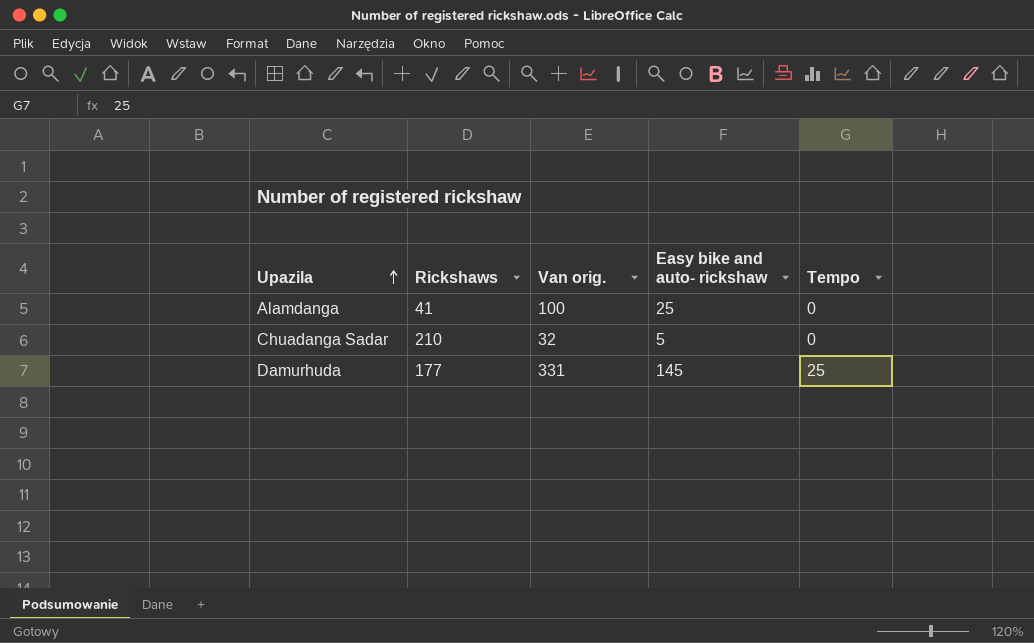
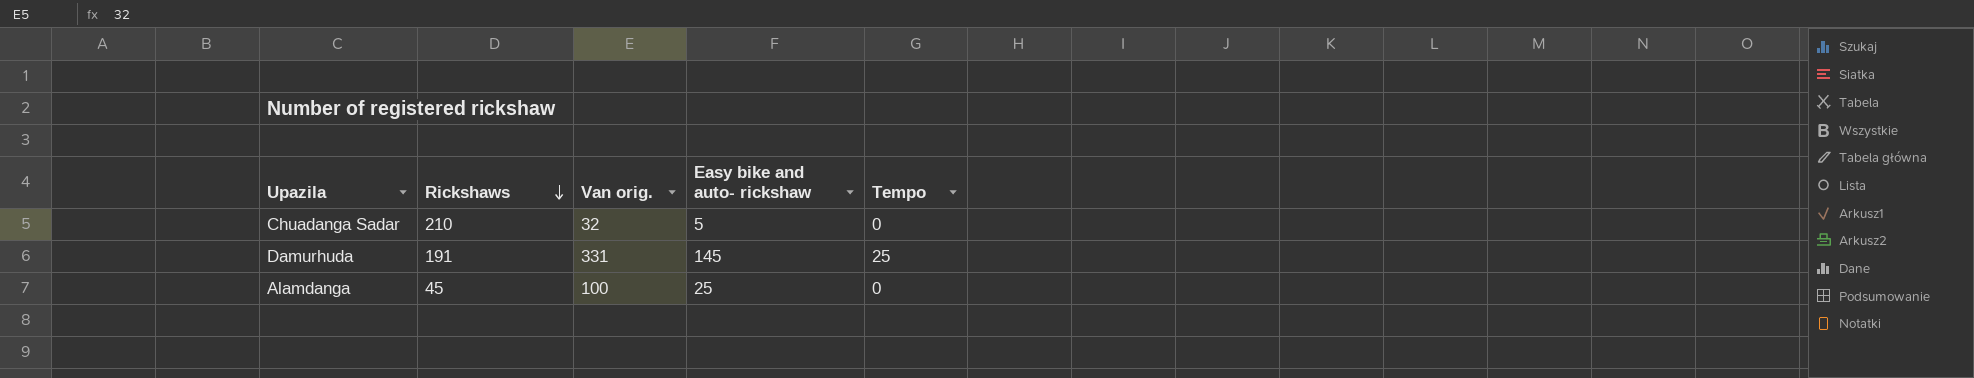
row order: Upazila ascending -> Rickshaws descending
Damurhuda | Rickshaws: 177 -> 191
Alamdanga | Rickshaws: 41 -> 45

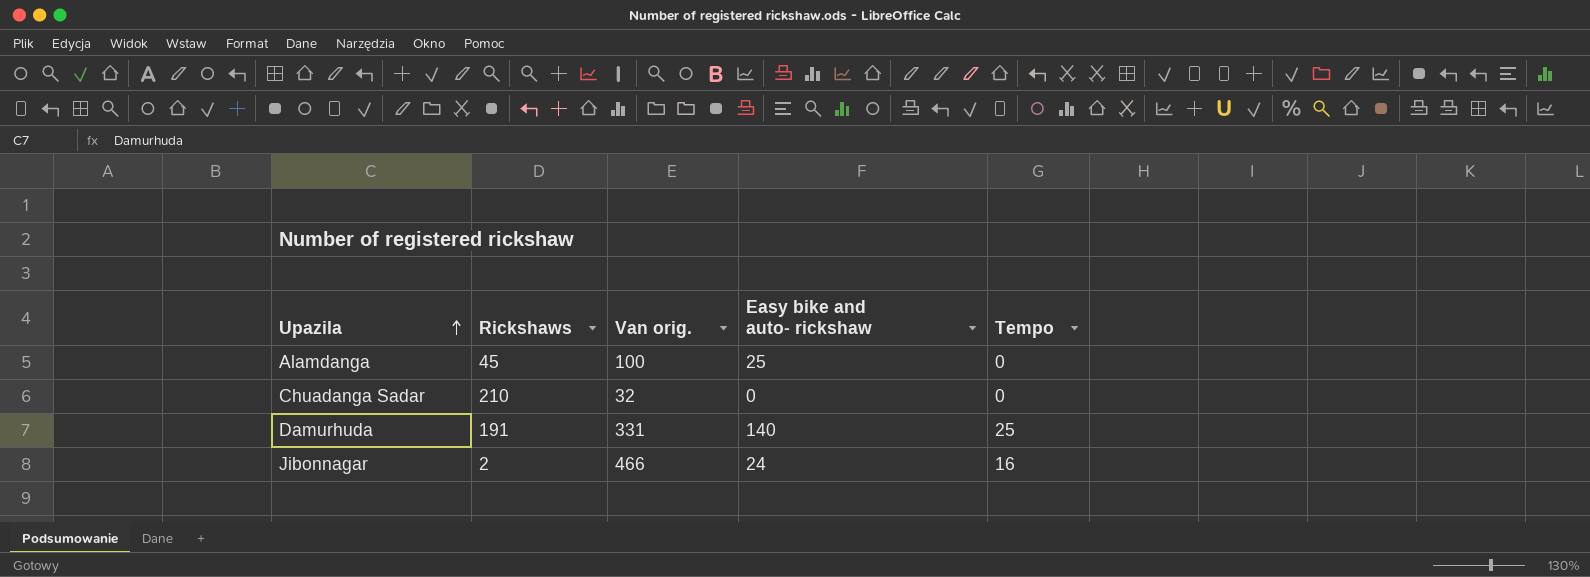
row order: Rickshaws descending -> Upazila ascending
Chuadanga Sadar | Easy bike and auto- rickshaw: 5 -> 0
Damurhuda | Easy bike and auto- rickshaw: 145 -> 140
row Jibonnagar: none -> 2 | 466 | 24 | 16

